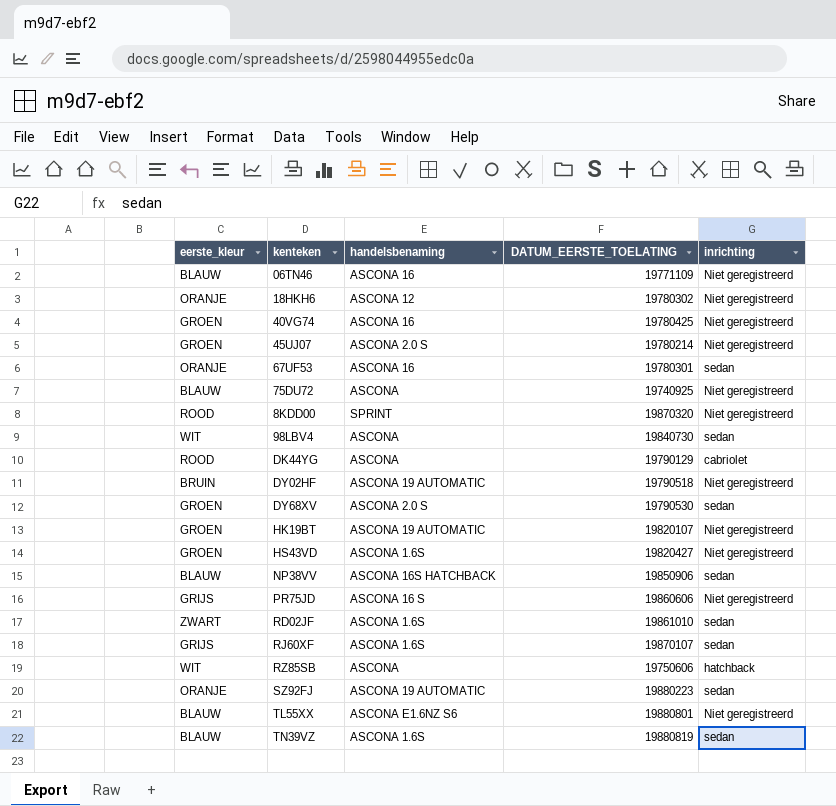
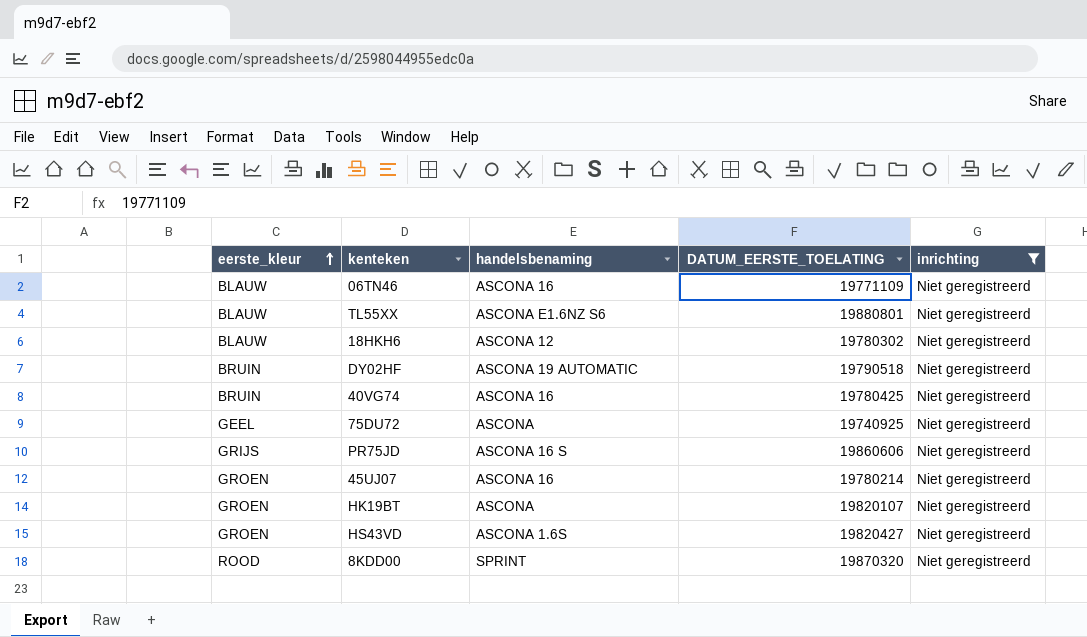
filter: none -> inrichting = Niet geregistreerd
row order: none -> eerste_kleur ascending
18HKH6 | eerste_kleur: ORANJE -> BLAUW
40VG74 | eerste_kleur: GROEN -> BRUIN
75DU72 | eerste_kleur: BLAUW -> GEEL
45UJ07 | handelsbenaming: ASCONA 2.0 S -> ASCONA 16
HK19BT | handelsbenaming: ASCONA 19 AUTOMATIC -> ASCONA

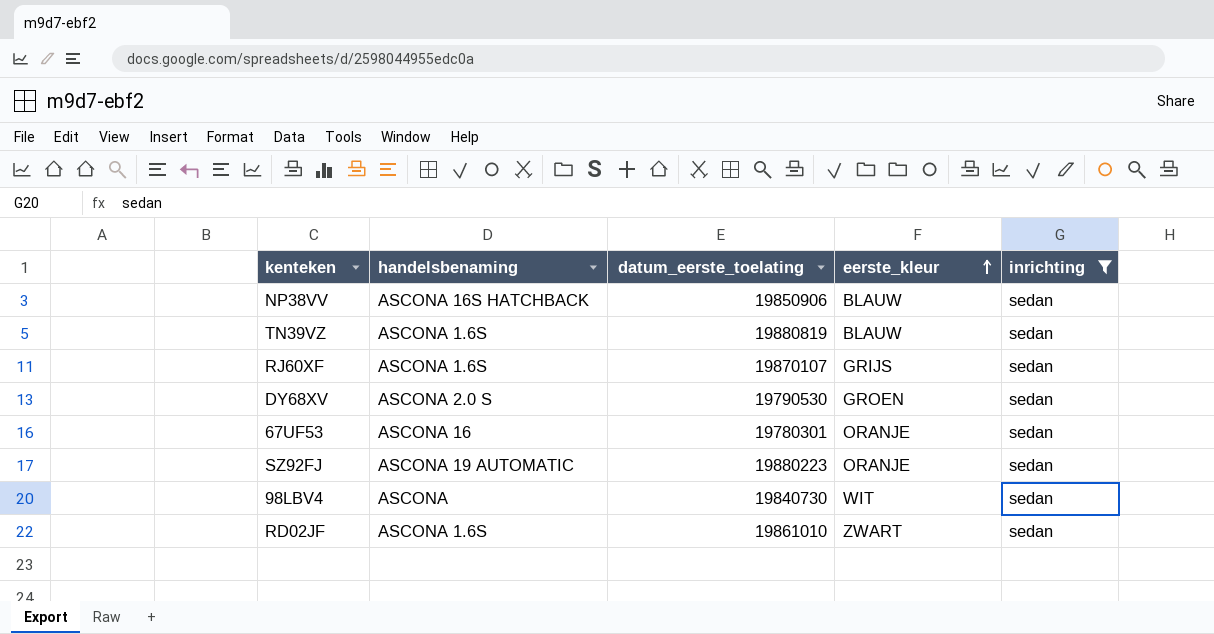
filter: inrichting = Niet geregistreerd -> inrichting = sedan
column name: DATUM_EERSTE_TOELATING -> datum_eerste_toelating
column eerste_kleur | position: 1 -> 4

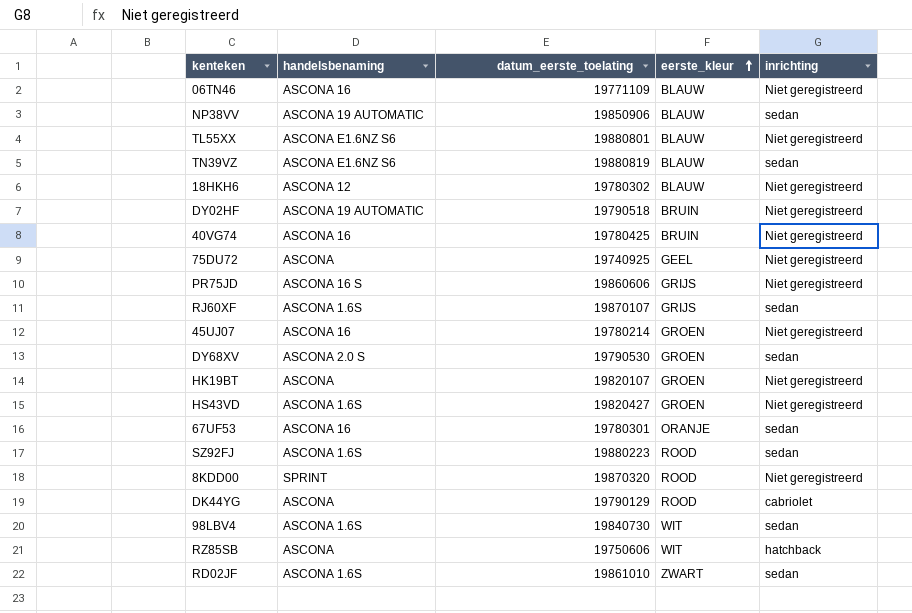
filter: inrichting = sedan -> none
NP38VV | handelsbenaming: ASCONA 16S HATCHBACK -> ASCONA 19 AUTOMATIC
TN39VZ | handelsbenaming: ASCONA 1.6S -> ASCONA E1.6NZ S6
SZ92FJ | handelsbenaming: ASCONA 19 AUTOMATIC -> ASCONA 1.6S
SZ92FJ | eerste_kleur: ORANJE -> ROOD
98LBV4 | handelsbenaming: ASCONA -> ASCONA 1.6S

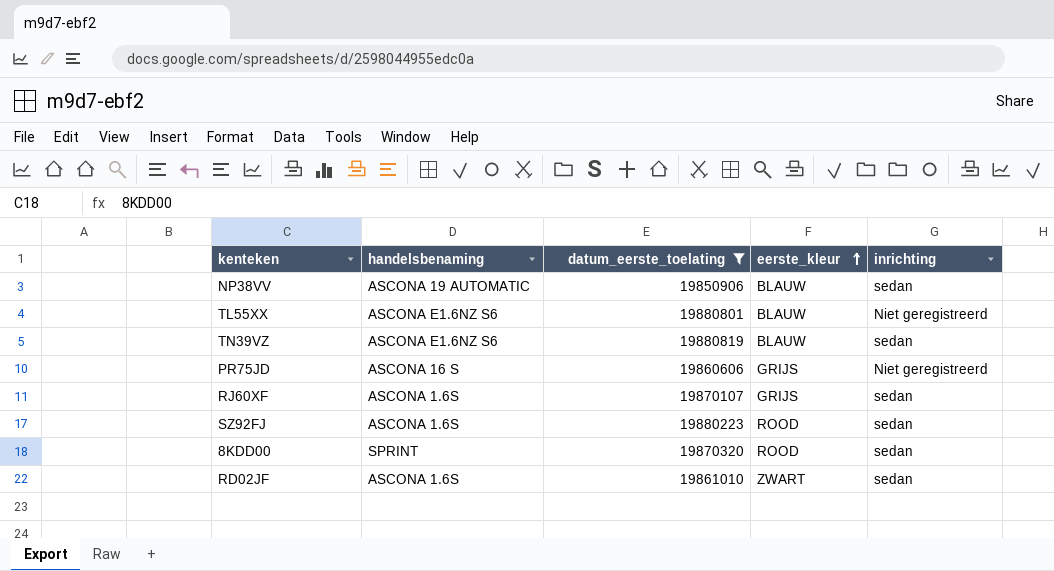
filter: none -> datum_eerste_toelating >= 19850906
8KDD00 | inrichting: Niet geregistreerd -> sedan

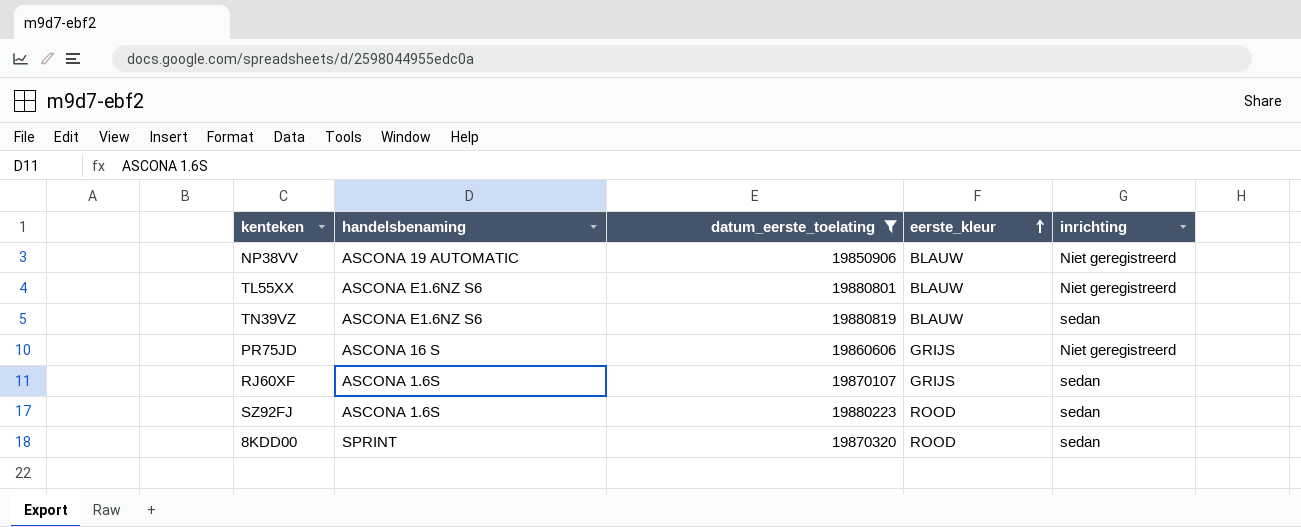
row RD02JF: ASCONA 1.6S | 19861010 | ZWART | sedan -> none
NP38VV | inrichting: sedan -> Niet geregistreerd

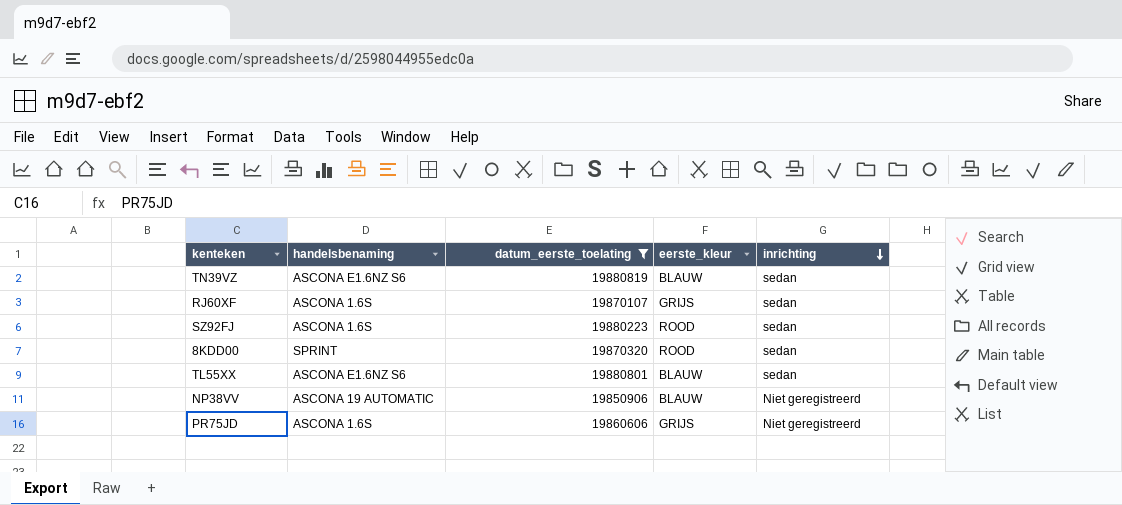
row order: eerste_kleur ascending -> inrichting descending
TL55XX | inrichting: Niet geregistreerd -> sedan
PR75JD | handelsbenaming: ASCONA 16 S -> ASCONA 1.6S

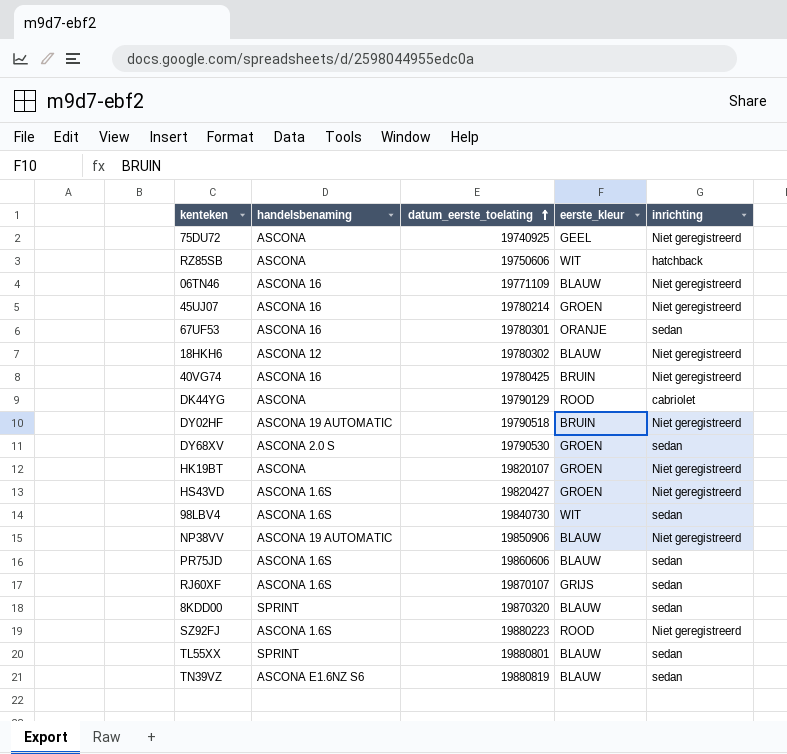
filter: datum_eerste_toelating >= 19850906 -> none
row order: inrichting descending -> datum_eerste_toelating ascending
PR75JD | eerste_kleur: GRIJS -> BLAUW
PR75JD | inrichting: Niet geregistreerd -> sedan
8KDD00 | eerste_kleur: ROOD -> BLAUW
SZ92FJ | inrichting: sedan -> Niet geregistreerd
TL55XX | handelsbenaming: ASCONA E1.6NZ S6 -> SPRINT

